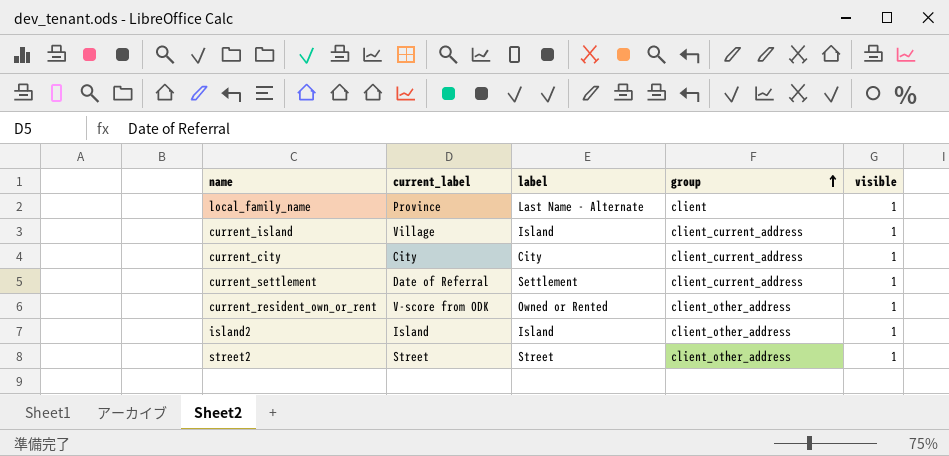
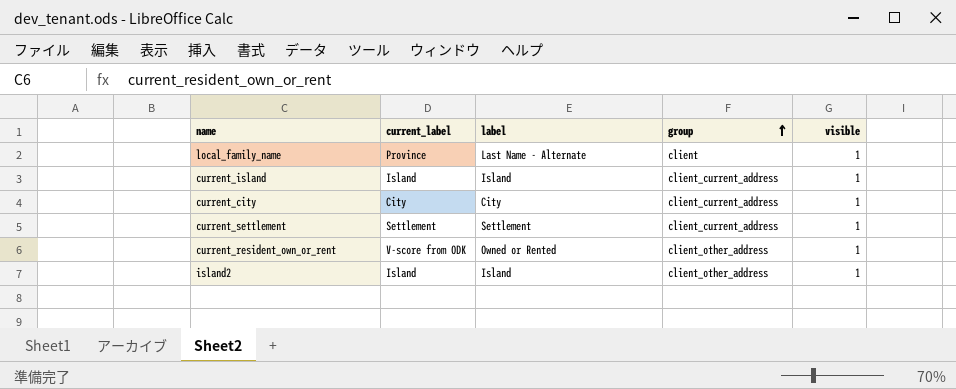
row street2: Street | Street | client_other_address | 1 -> none
current_island | current_label: Village -> Island
current_settlement | current_label: Date of Referral -> Settlement

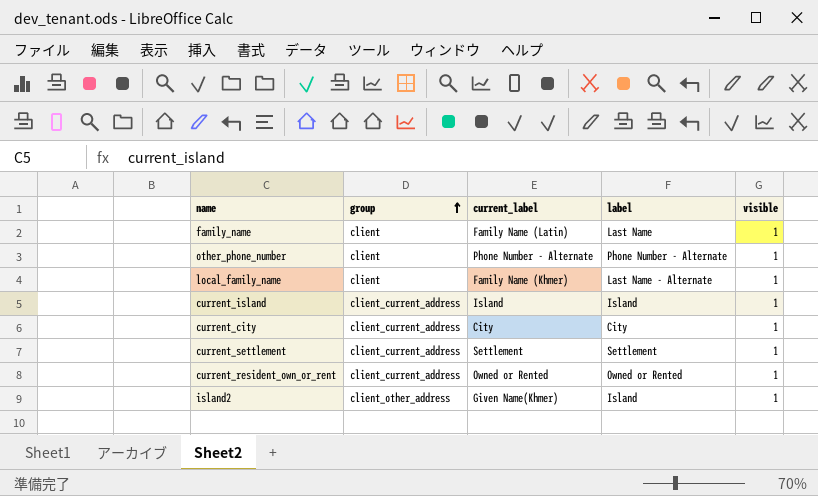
column group | position: 4 -> 2
row family_name: none -> client | Family Name (Latin) | Last Name | 1
row other_phone_number: none -> client | Phone Number - Alternate | Phone Number - Alternate | 1
local_family_name | current_label: Province -> Family Name (Khmer)
current_resident_own_or_rent | group: client_other_address -> client_current_address
current_resident_own_or_rent | current_label: V-score from ODK -> Owned or Rented
island2 | current_label: Island -> Given Name(Khmer)

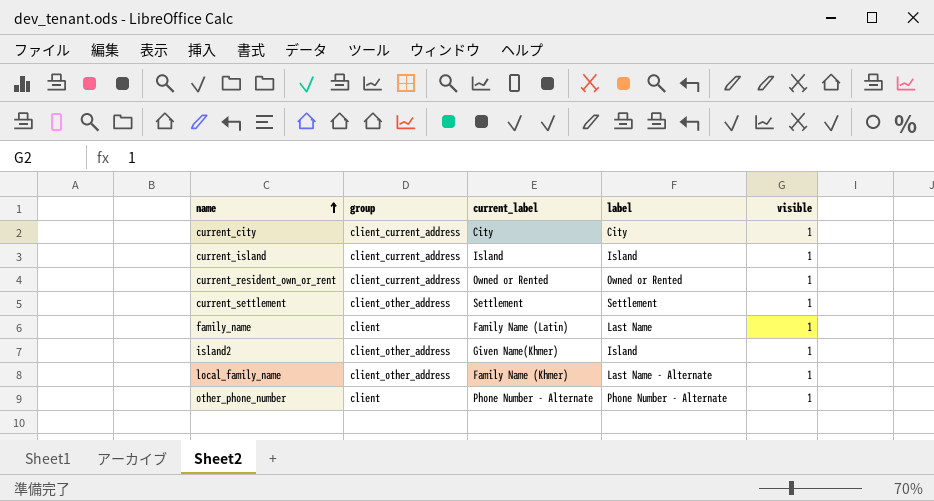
row order: group ascending -> name ascending
current_settlement | group: client_current_address -> client_other_address
local_family_name | group: client -> client_other_address

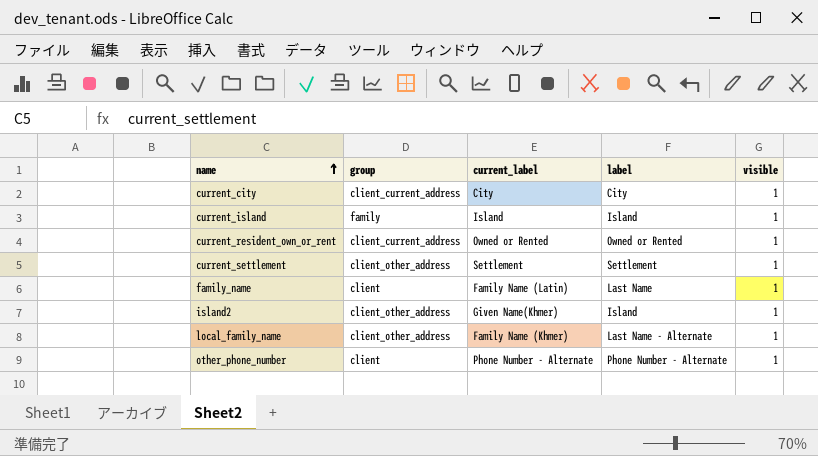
current_island | group: client_current_address -> family

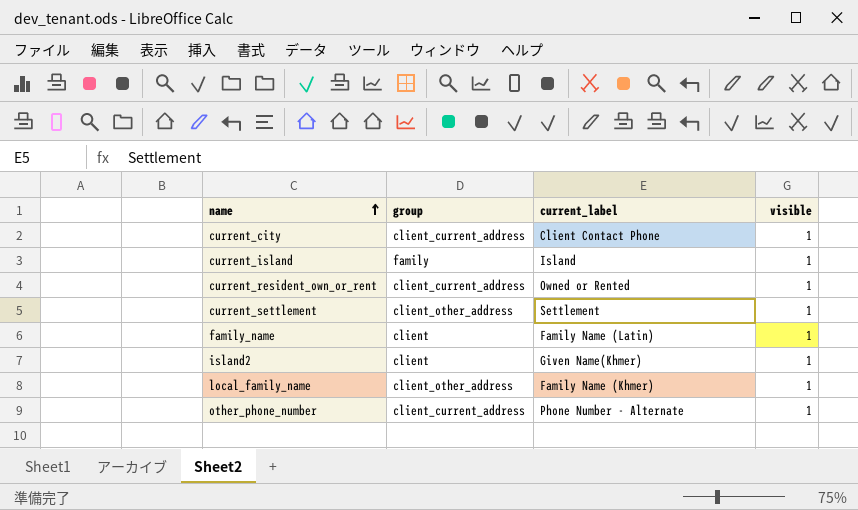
column label | position: 4 -> none
current_city | current_label: City -> Client Contact Phone
island2 | group: client_other_address -> client
other_phone_number | group: client -> client_current_address

